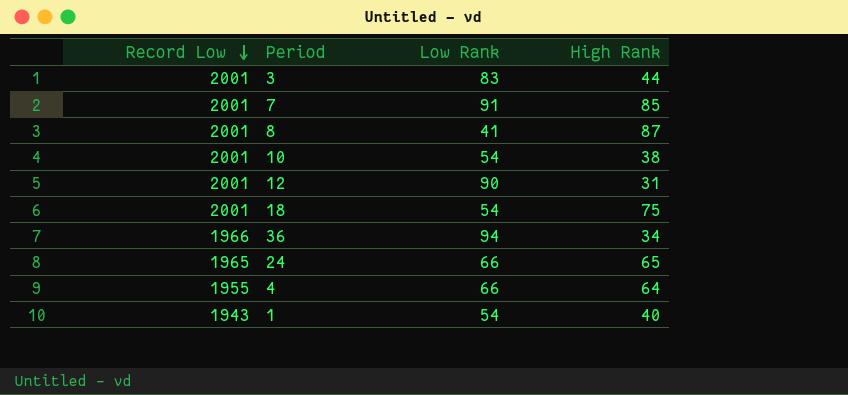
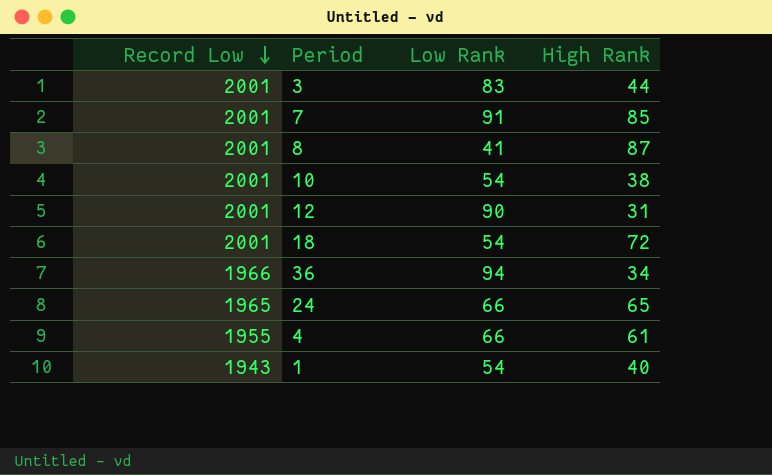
18 | High Rank: 75 -> 72
4 | High Rank: 64 -> 61

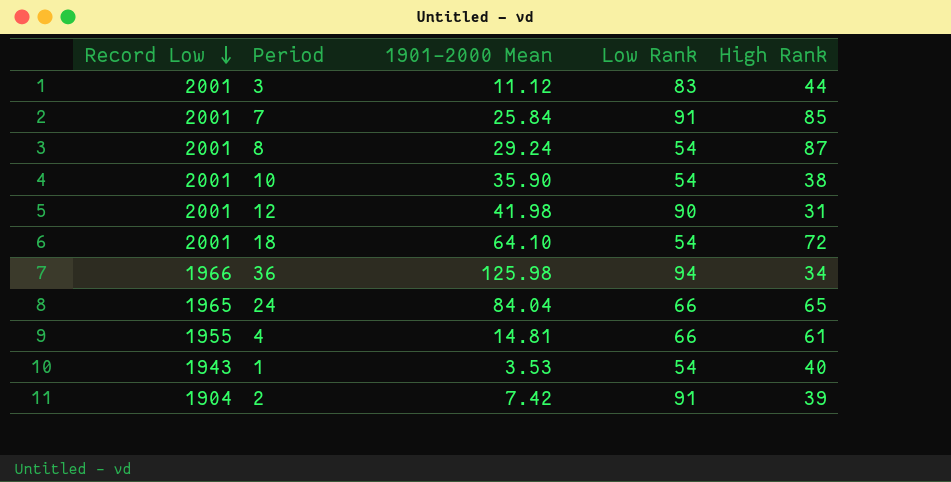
column 1901-2000 Mean | position: none -> 3
8 | Low Rank: 41 -> 54
row 2: none -> 1904 | 7.42 | 91 | 39

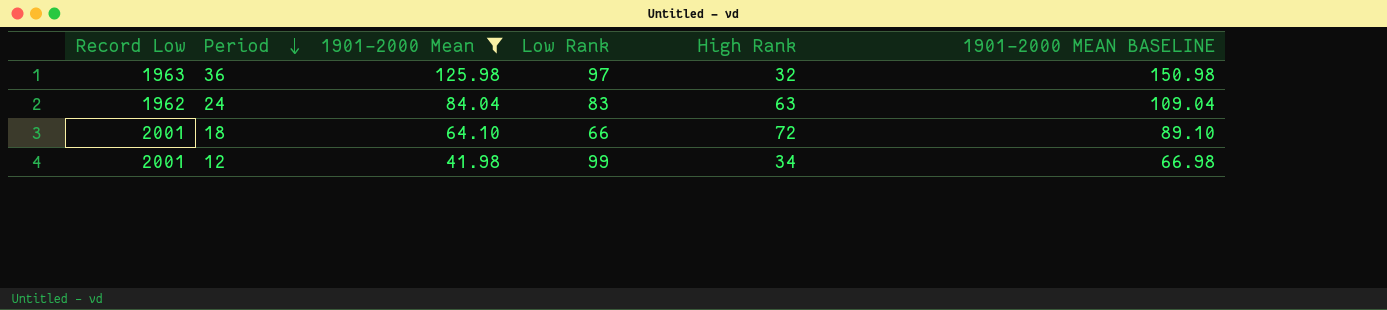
filter: none -> 1901-2000 Mean >= 41.98
row order: Record Low descending -> Period descending
column 1901-2000 MEAN BASELINE | formula: none -> [1901-2000 Mean] + 25
36 | Record Low: 1966 -> 1963
36 | Low Rank: 94 -> 97
36 | High Rank: 34 -> 32
24 | Record Low: 1965 -> 1962
24 | Low Rank: 66 -> 83
24 | High Rank: 65 -> 63
18 | Low Rank: 54 -> 66
12 | Low Rank: 90 -> 99
12 | High Rank: 31 -> 34

